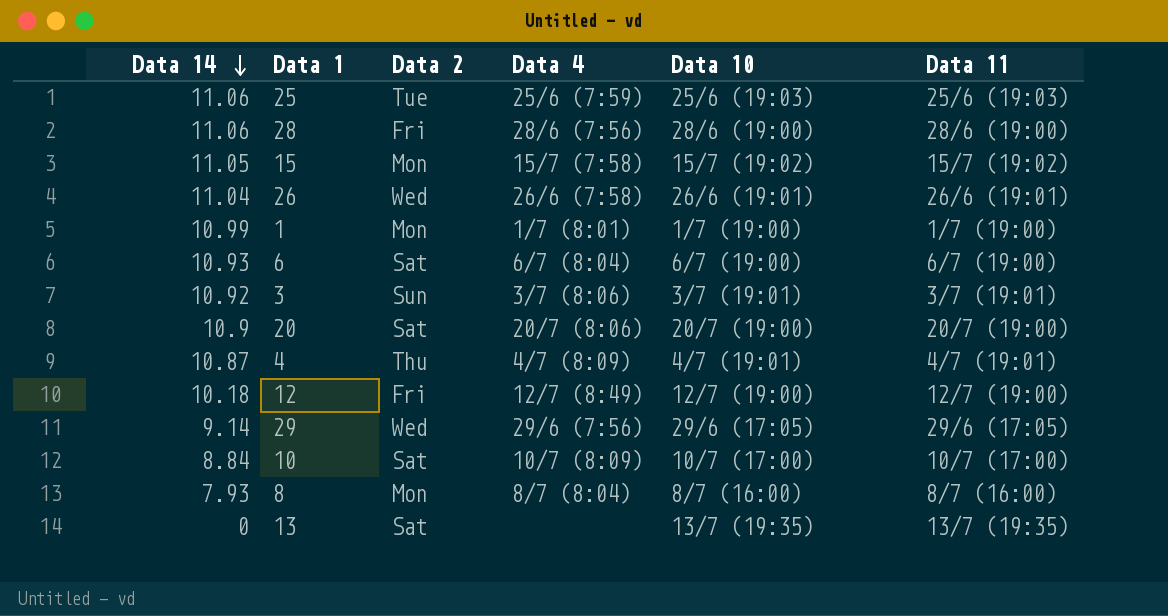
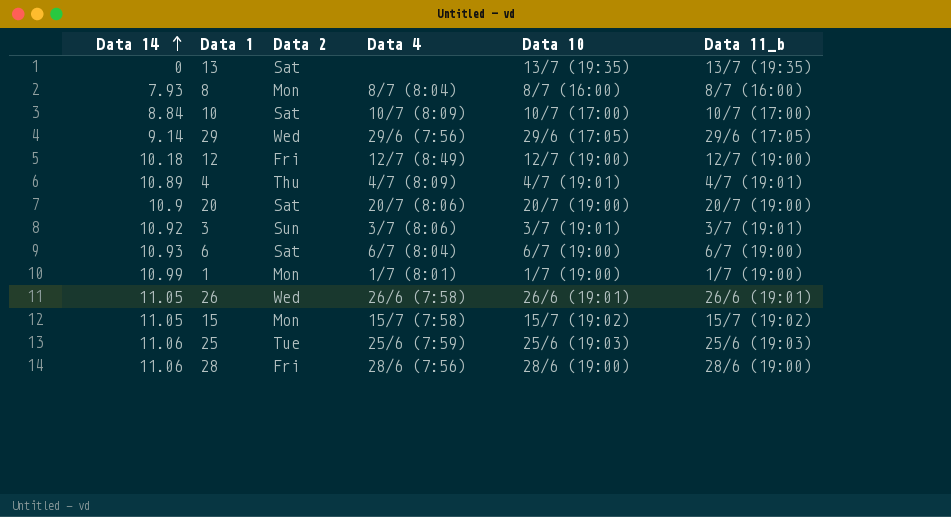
row order: Data 14 descending -> Data 14 ascending
column name: Data 11 -> Data 11_b
4 | Data 14: 10.87 -> 10.89
26 | Data 14: 11.04 -> 11.05

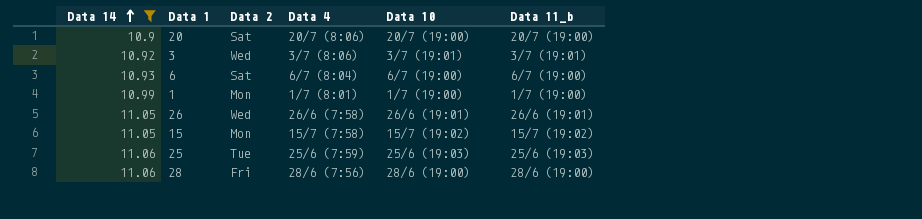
filter: none -> Data 14 >= 10.9
3 | Data 2: Sun -> Wed

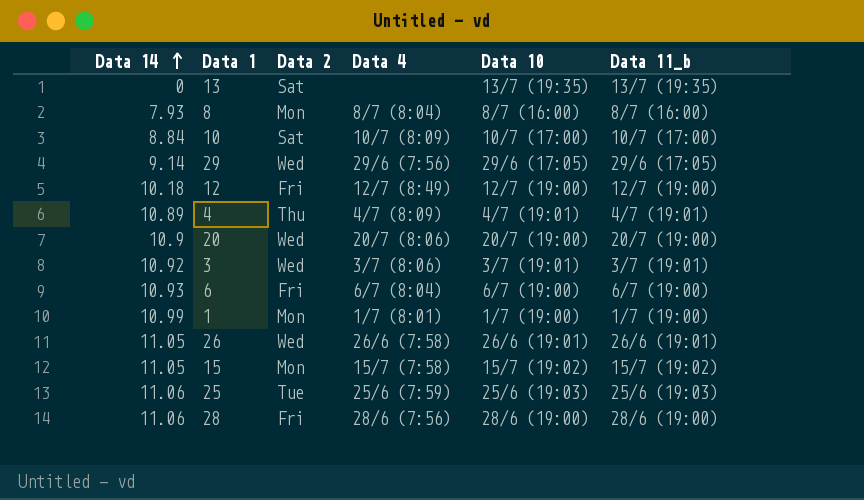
filter: Data 14 >= 10.9 -> none
20 | Data 2: Sat -> Wed
6 | Data 2: Sat -> Fri

